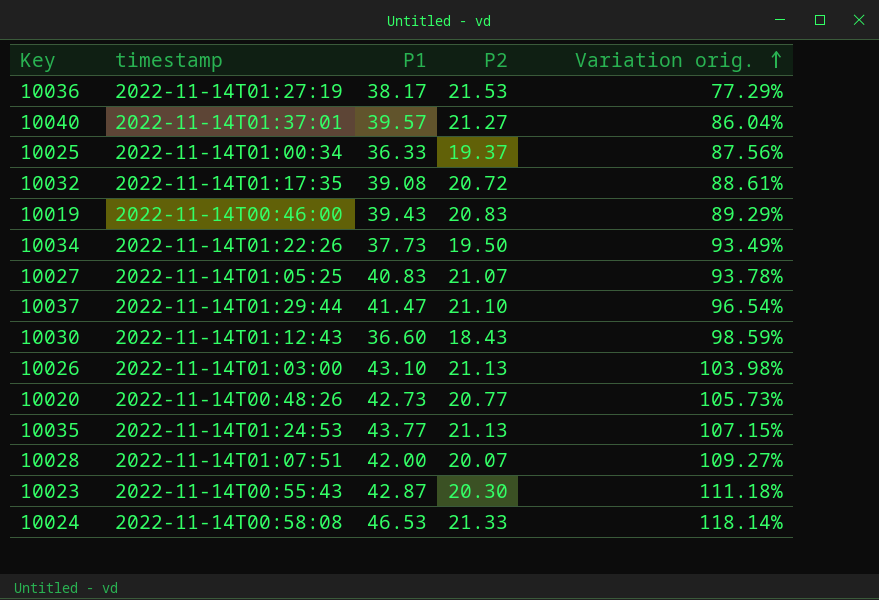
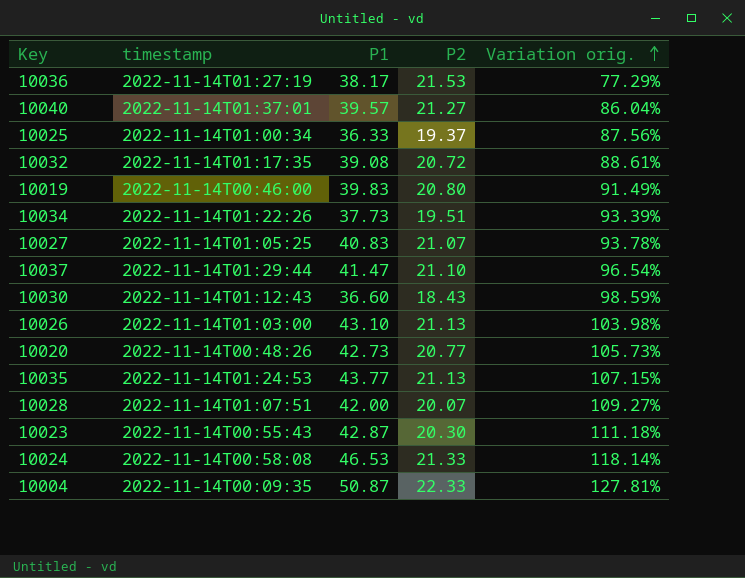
10019 | P1: 39.43 -> 39.83
10019 | P2: 20.83 -> 20.80
10019 | Variation orig.: 89.29% -> 91.49%
10034 | P2: 19.50 -> 19.51
10034 | Variation orig.: 93.49% -> 93.39%
row 10004: none -> 2022-11-14T00:09:35 | 50.87 | 22.33 | 127.81%

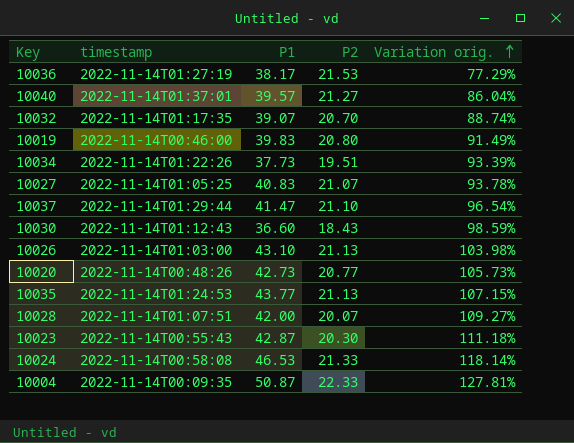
row 10025: 2022-11-14T01:00:34 | 36.33 | 19.37 | 87.56% -> none
10032 | P1: 39.08 -> 39.07
10032 | P2: 20.72 -> 20.70
10032 | Variation orig.: 88.61% -> 88.74%

